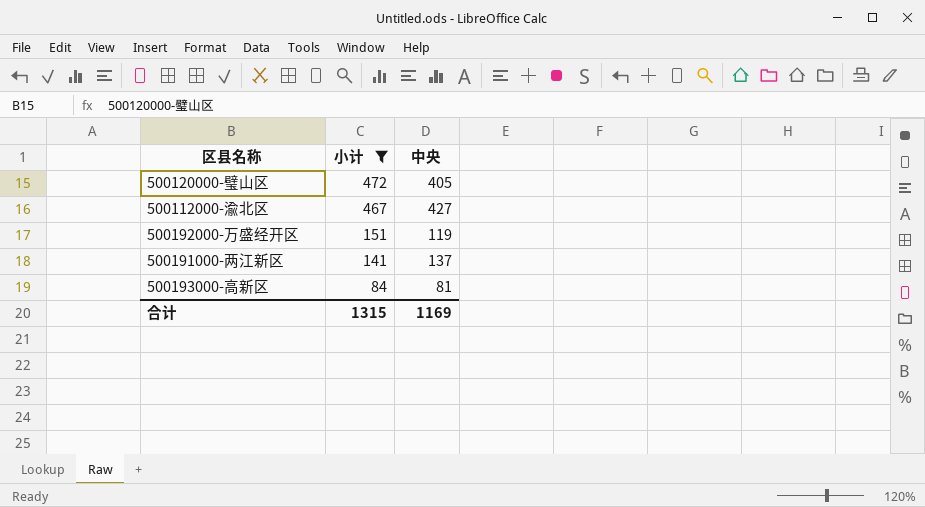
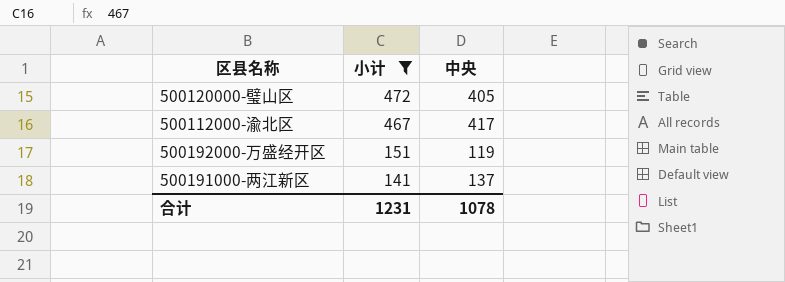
row 500193000-高新区: 84 | 81 -> none
500112000-渝北区 | 中央: 427 -> 417
合计 | 小计: 1315 -> 1231
合计 | 中央: 1169 -> 1078

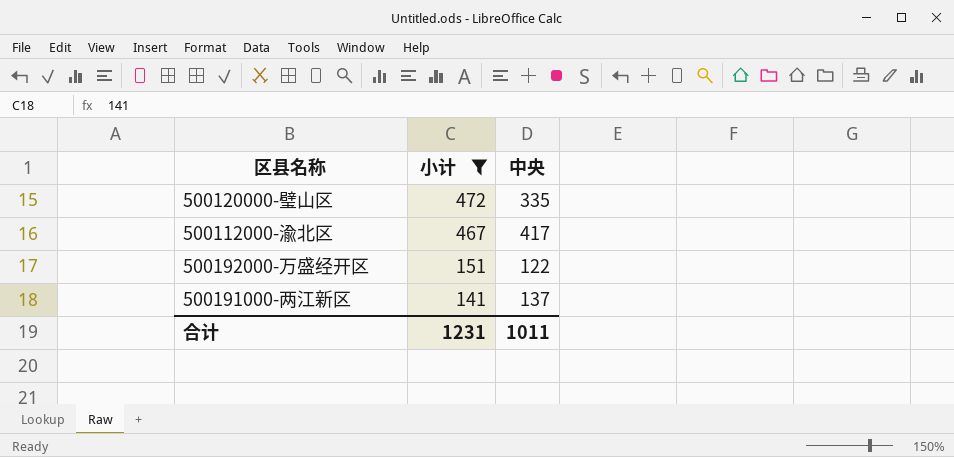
500120000-璧山区 | 中央: 405 -> 335
500192000-万盛经开区 | 中央: 119 -> 122
合计 | 中央: 1078 -> 1011

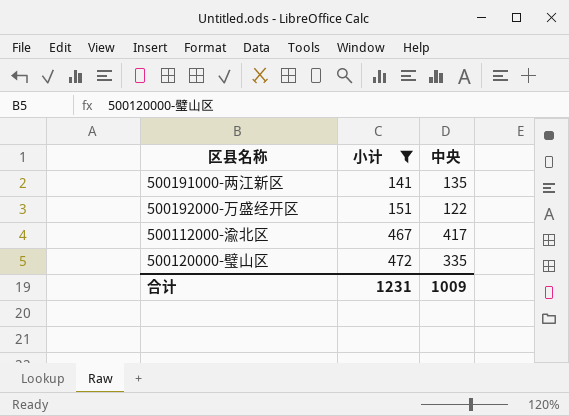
row order: 小计 descending -> 小计 ascending
500191000-两江新区 | 中央: 137 -> 135
合计 | 中央: 1011 -> 1009

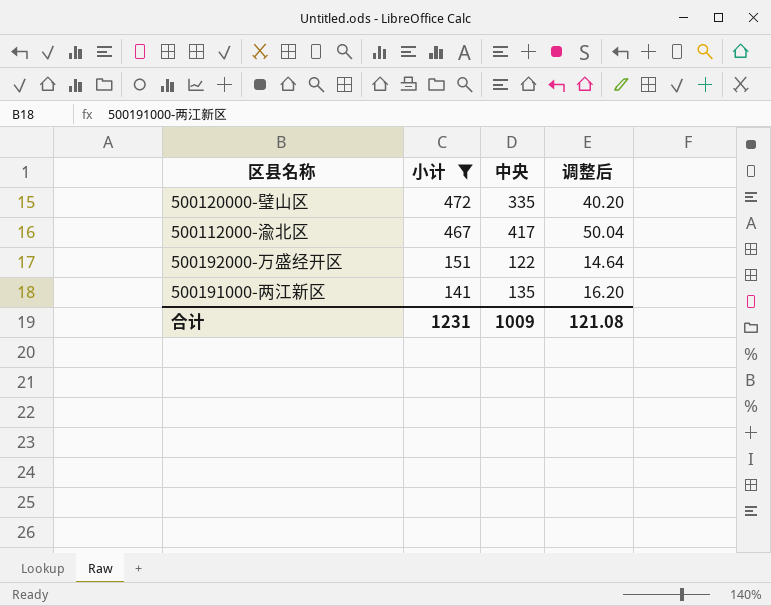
row order: 小计 ascending -> 小计 descending
column 调整后 | formula: none -> [中央] * 0.12

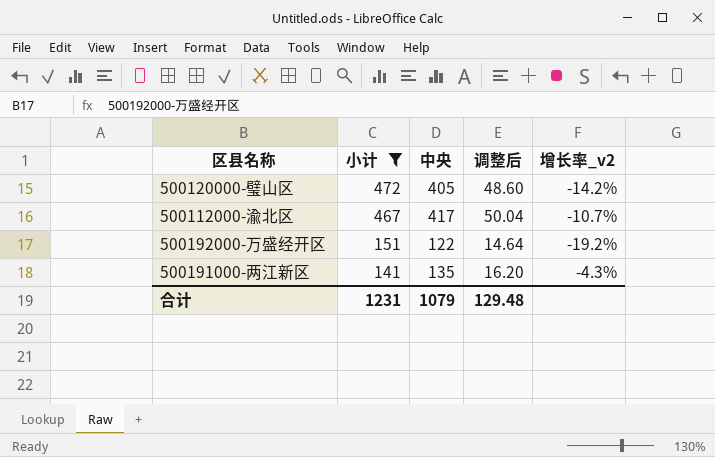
column 增长率_v2 | formula: none -> ([中央] - [小计]) / [小计]
500120000-璧山区 | 中央: 335 -> 405
500120000-璧山区 | 调整后: 40.20 -> 48.60
合计 | 中央: 1009 -> 1079
合计 | 调整后: 121.08 -> 129.48

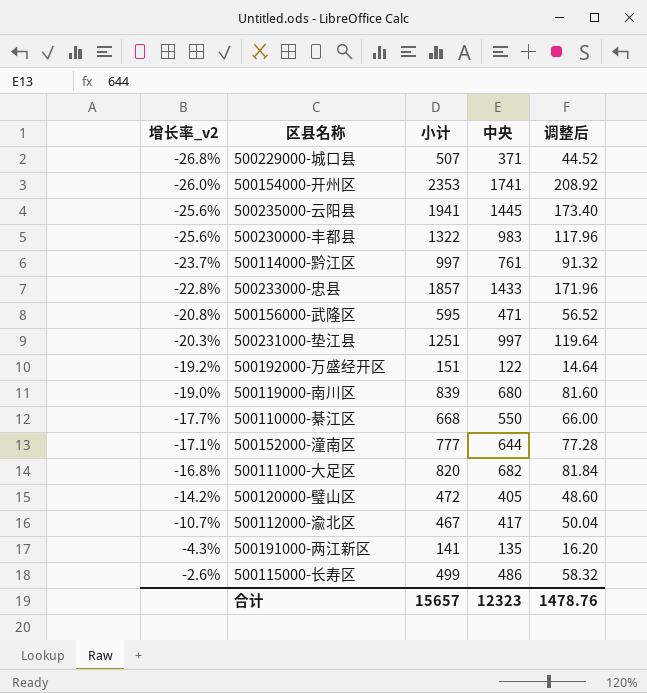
filter: 小计 <= 472 -> none
row order: 小计 descending -> 增长率_v2 ascending
column 增长率_v2 | position: 5 -> 1
合计 | 小计: 1231 -> 15657
合计 | 中央: 1079 -> 12323
合计 | 调整后: 129.48 -> 1478.76

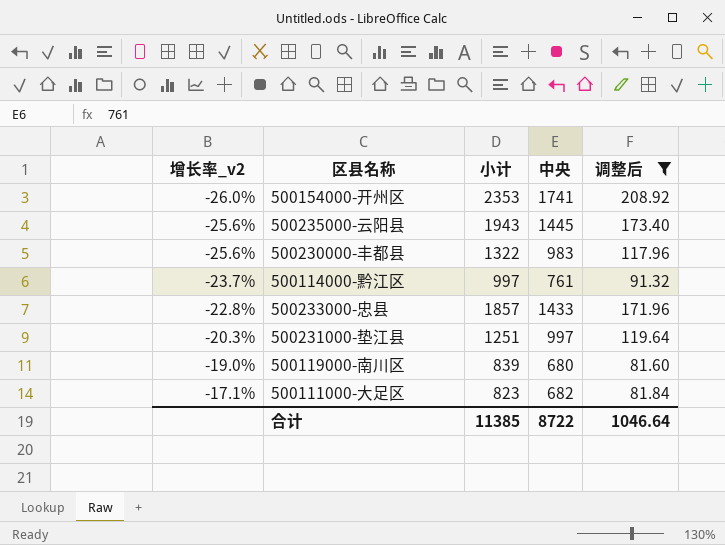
filter: none -> 调整后 >= 81.60
500235000-云阳县 | 小计: 1941 -> 1943
500111000-大足区 | 增长率_v2: -16.8% -> -17.1%
500111000-大足区 | 小计: 820 -> 823
合计 | 小计: 15657 -> 11385
合计 | 中央: 12323 -> 8722
合计 | 调整后: 1478.76 -> 1046.64

